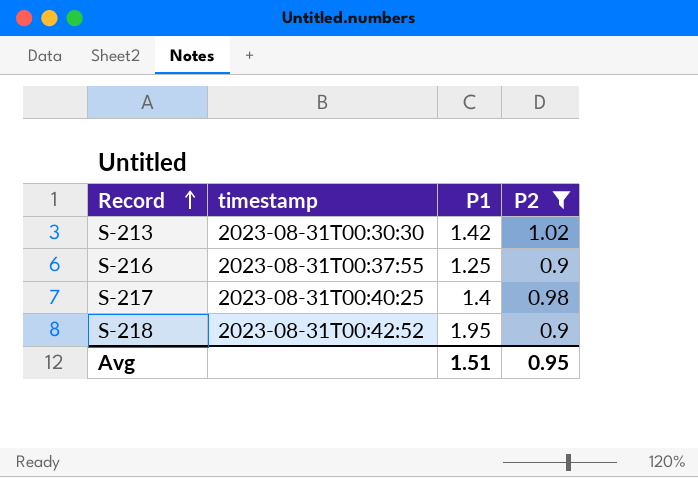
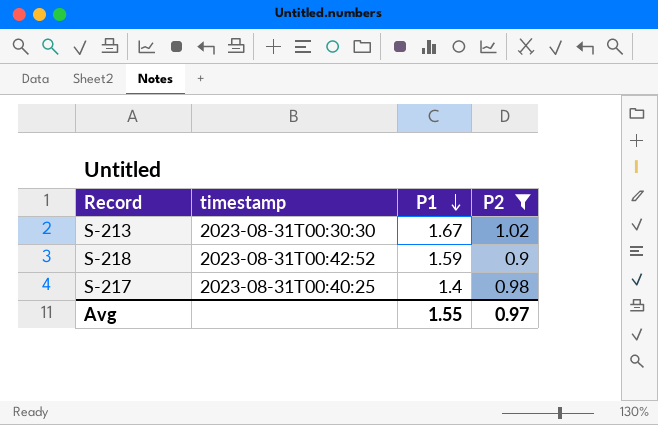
row order: Record ascending -> P1 descending
row S-216: 2023-08-31T00:37:55 | 1.25 | 0.9 -> none
S-213 | P1: 1.42 -> 1.67
S-218 | P1: 1.95 -> 1.59
Avg | P1: 1.51 -> 1.55
Avg | P2: 0.95 -> 0.97

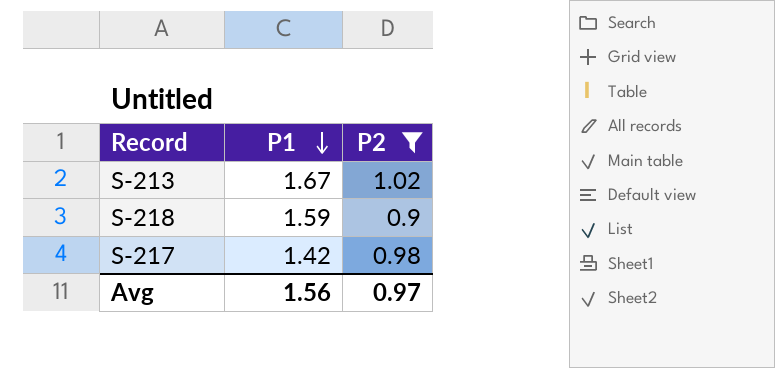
column timestamp | position: 2 -> none
S-217 | P1: 1.4 -> 1.42
Avg | P1: 1.55 -> 1.56

